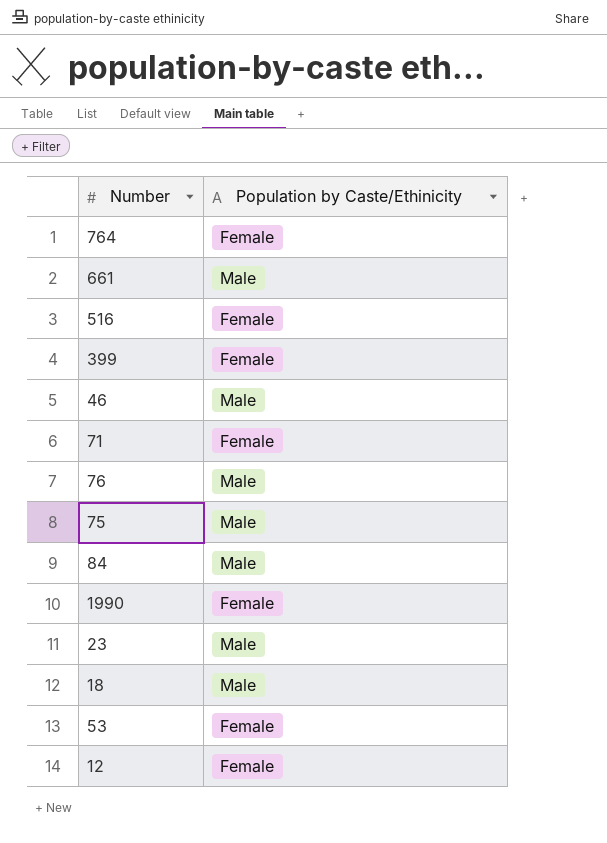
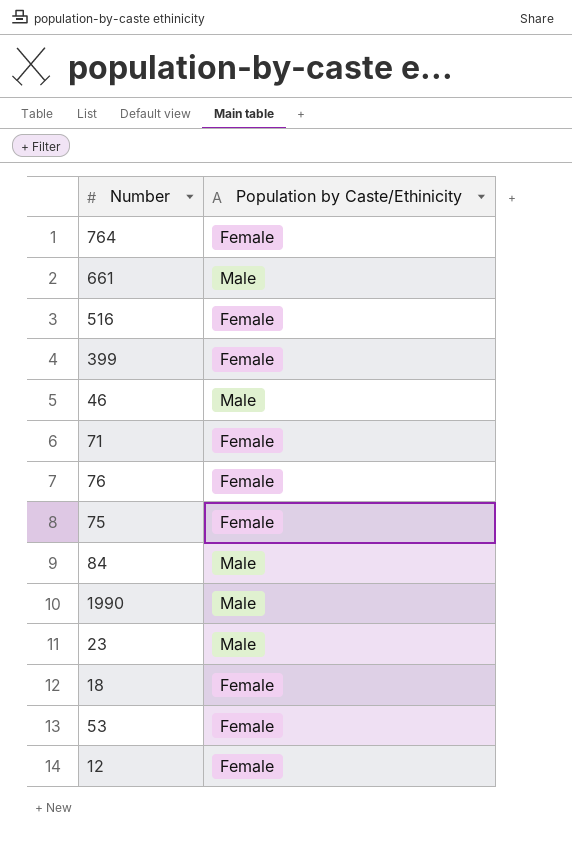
76 | Population by Caste/Ethinicity: Male -> Female
75 | Population by Caste/Ethinicity: Male -> Female
1990 | Population by Caste/Ethinicity: Female -> Male
18 | Population by Caste/Ethinicity: Male -> Female

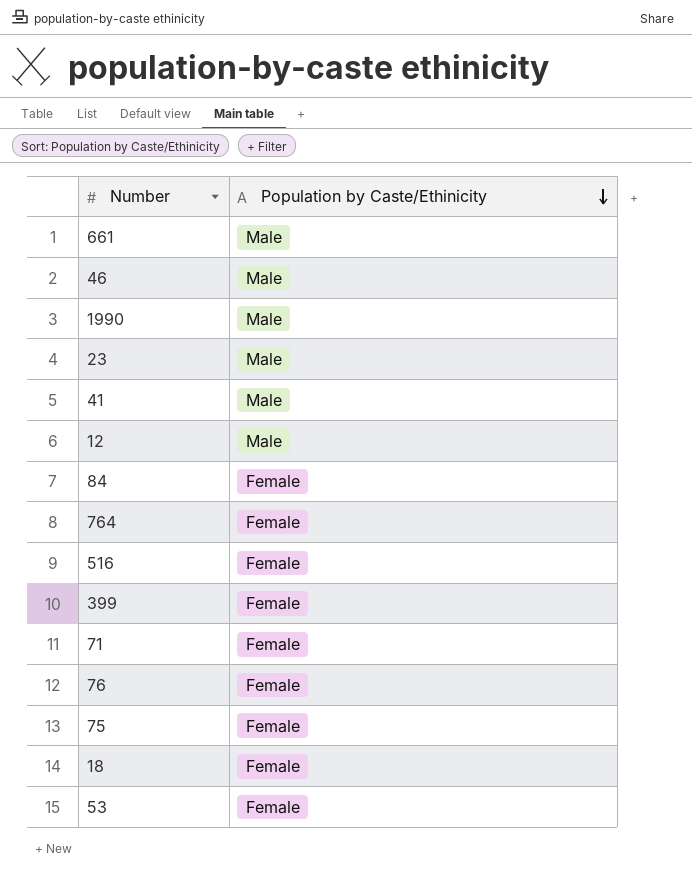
row order: none -> Population by Caste/Ethinicity descending
row 41: none -> Male
12 | Population by Caste/Ethinicity: Female -> Male
84 | Population by Caste/Ethinicity: Male -> Female

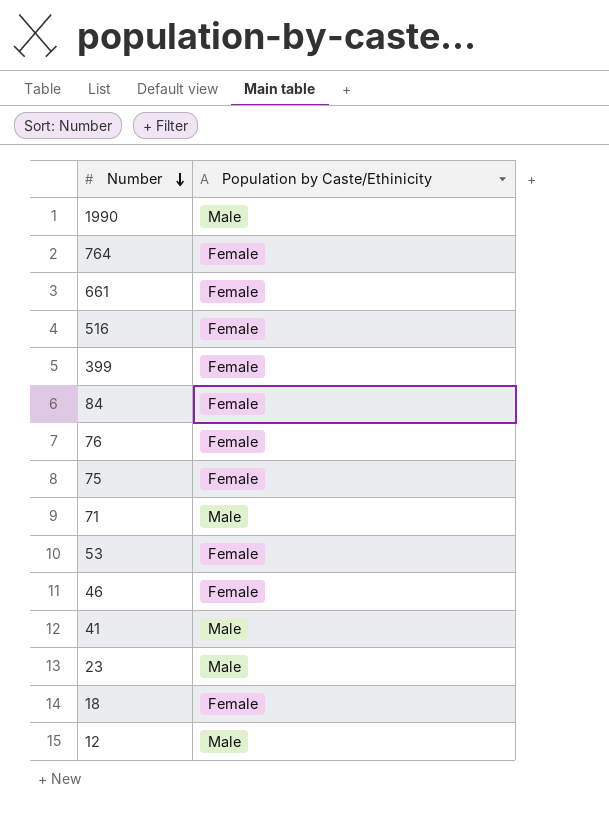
row order: Population by Caste/Ethinicity descending -> Number descending
661 | Population by Caste/Ethinicity: Male -> Female
71 | Population by Caste/Ethinicity: Female -> Male
46 | Population by Caste/Ethinicity: Male -> Female

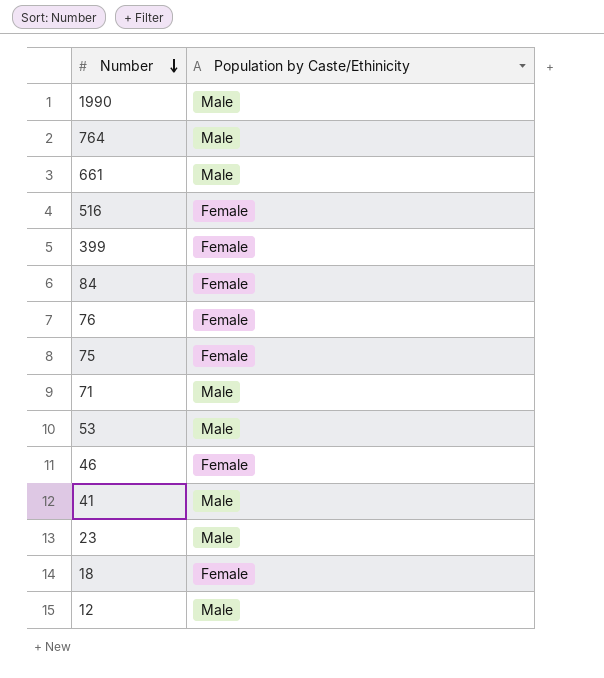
764 | Population by Caste/Ethinicity: Female -> Male
661 | Population by Caste/Ethinicity: Female -> Male
53 | Population by Caste/Ethinicity: Female -> Male

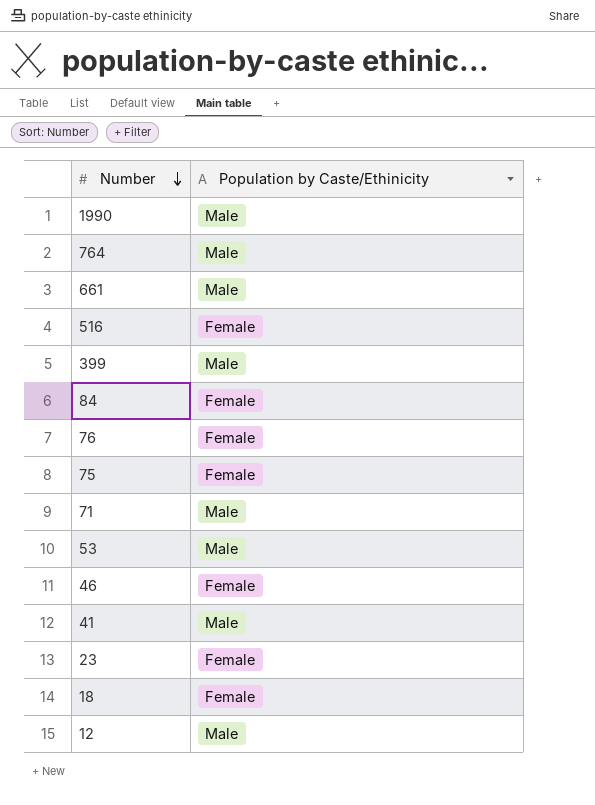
399 | Population by Caste/Ethinicity: Female -> Male
23 | Population by Caste/Ethinicity: Male -> Female

